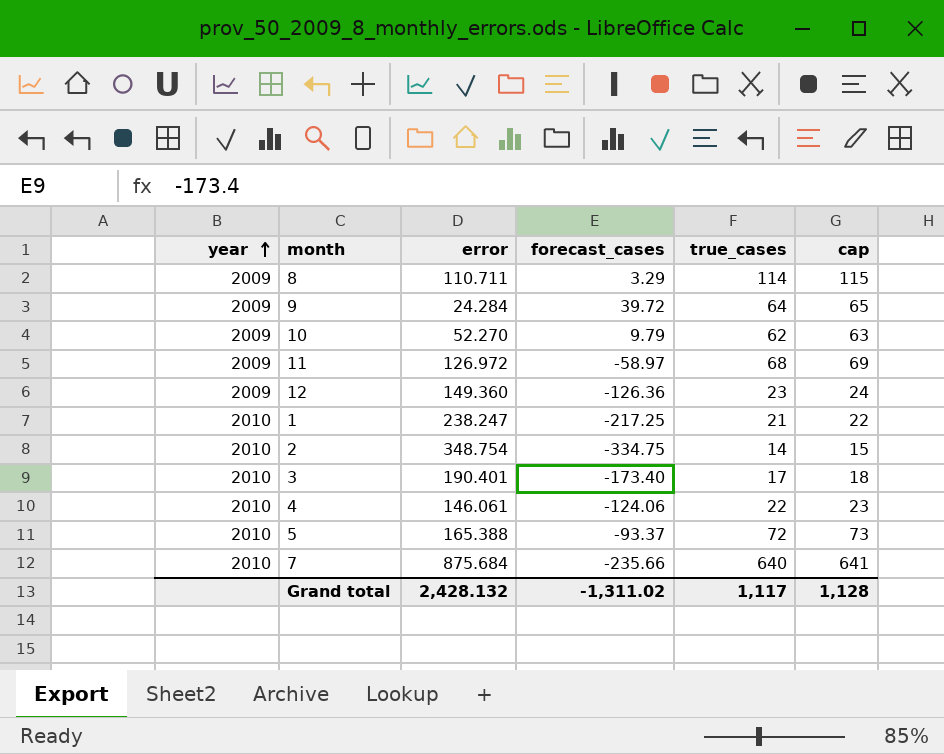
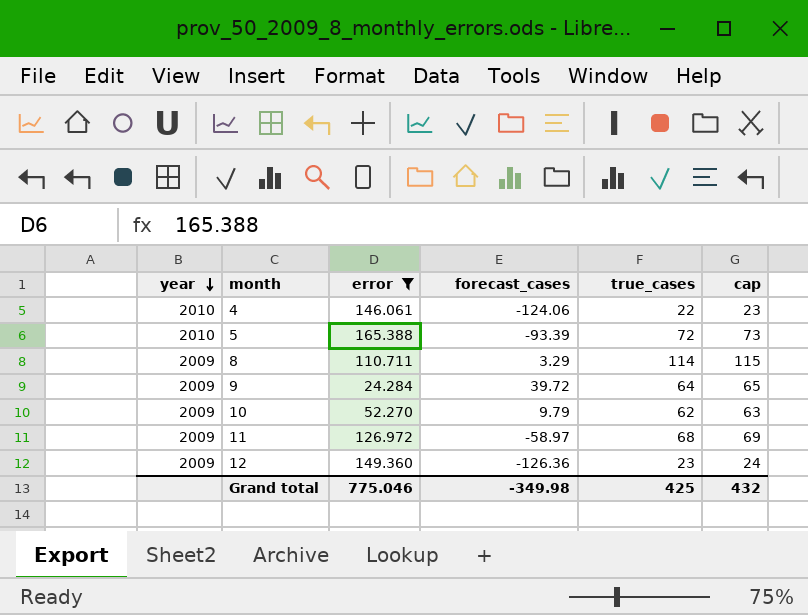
filter: none -> error <= 165.388
row order: year ascending -> year descending
5 | forecast_cases: -93.37 -> -93.39
Grand total | error: 2,428.132 -> 775.046
Grand total | forecast_cases: -1,311.02 -> -349.98
Grand total | true_cases: 1,117 -> 425
Grand total | cap: 1,128 -> 432

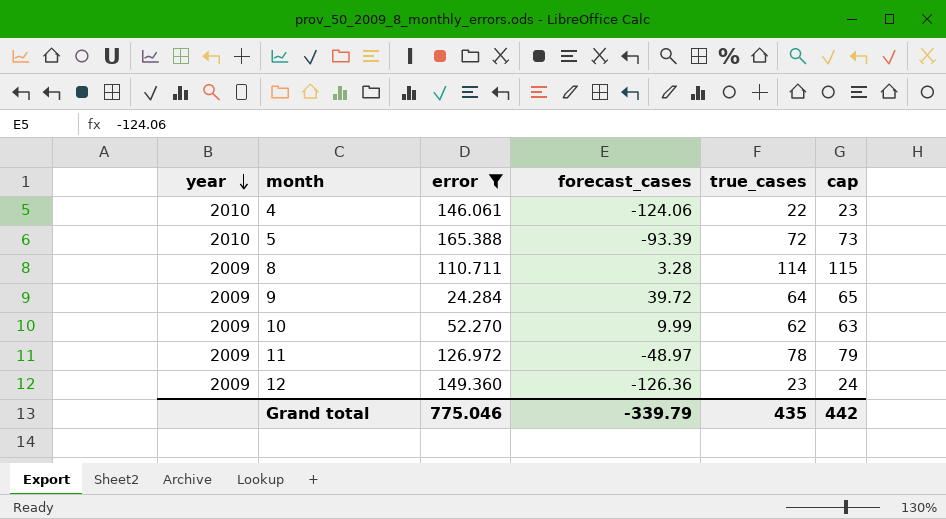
8 | forecast_cases: 3.29 -> 3.28
10 | forecast_cases: 9.79 -> 9.99
11 | forecast_cases: -58.97 -> -48.97
11 | true_cases: 68 -> 78
11 | cap: 69 -> 79
Grand total | forecast_cases: -349.98 -> -339.79
Grand total | true_cases: 425 -> 435
Grand total | cap: 432 -> 442

